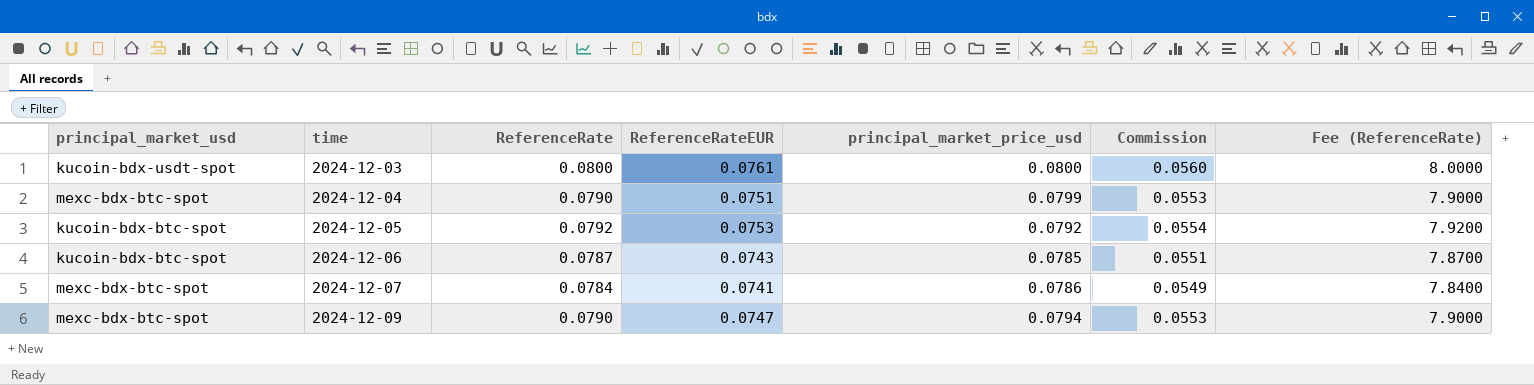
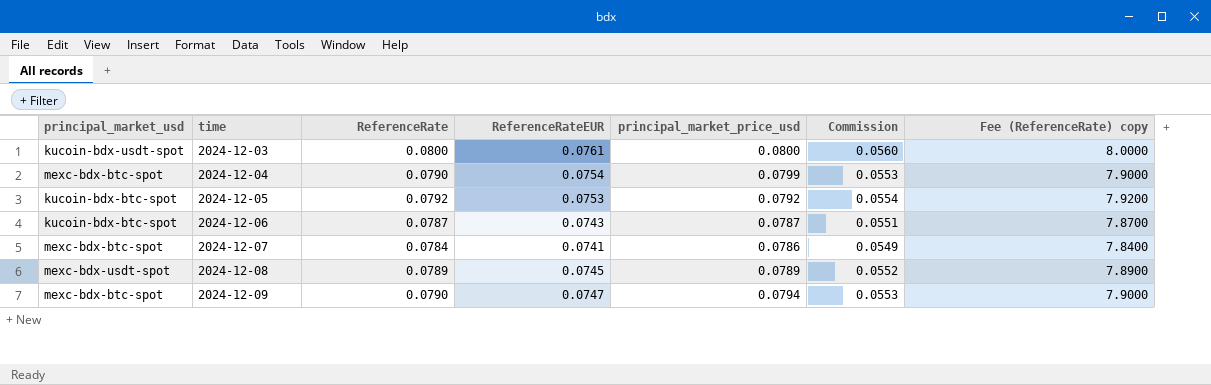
column name: Fee (ReferenceRate) -> Fee (ReferenceRate) copy
2024-12-04 | ReferenceRateEUR: 0.0751 -> 0.0754
2024-12-06 | principal_market_price_usd: 0.0785 -> 0.0787
row 2024-12-08: none -> mexc-bdx-usdt-spot | 0.0789 | 0.0745 | 0.0789 | 0.0552 | 7.8900

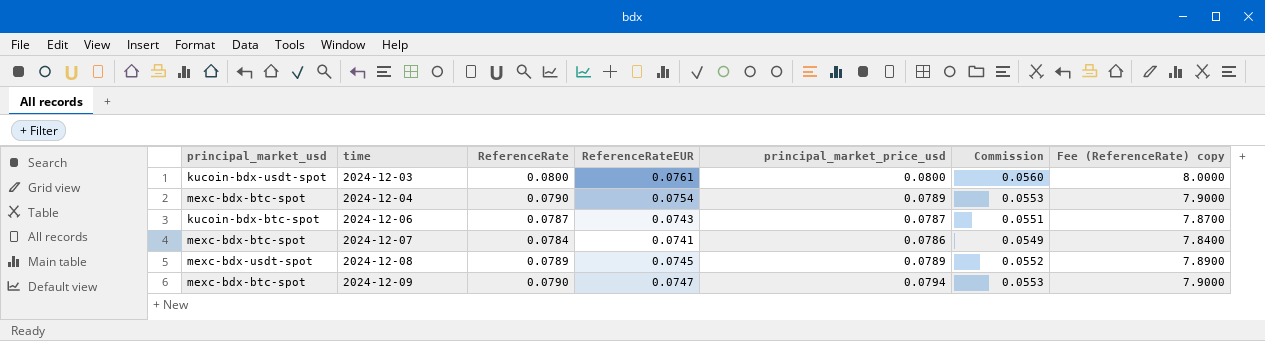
row 2024-12-05: kucoin-bdx-btc-spot | 0.0792 | 0.0753 | 0.0792 | 0.0554 | 7.9200 -> none
2024-12-04 | principal_market_price_usd: 0.0799 -> 0.0789

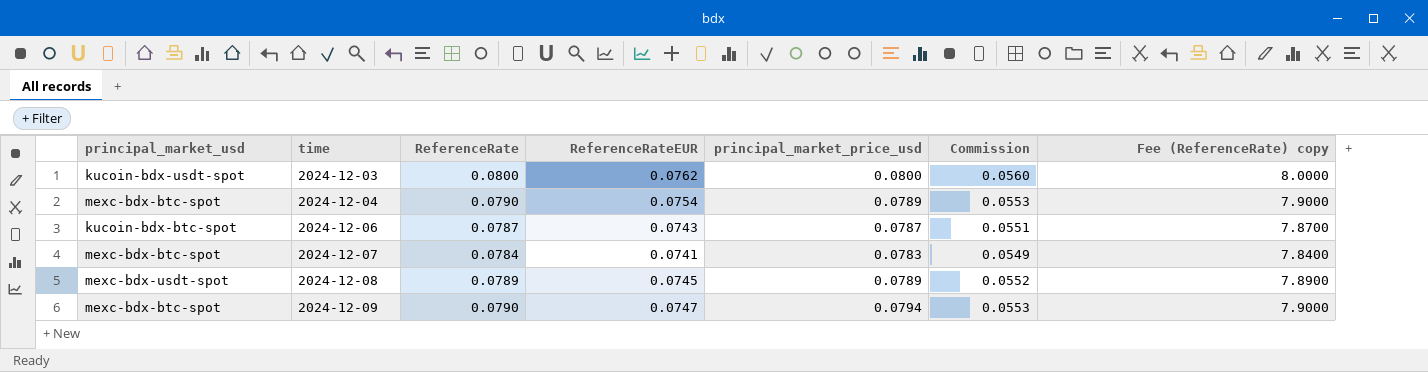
2024-12-03 | ReferenceRateEUR: 0.0761 -> 0.0762
2024-12-07 | principal_market_price_usd: 0.0786 -> 0.0783

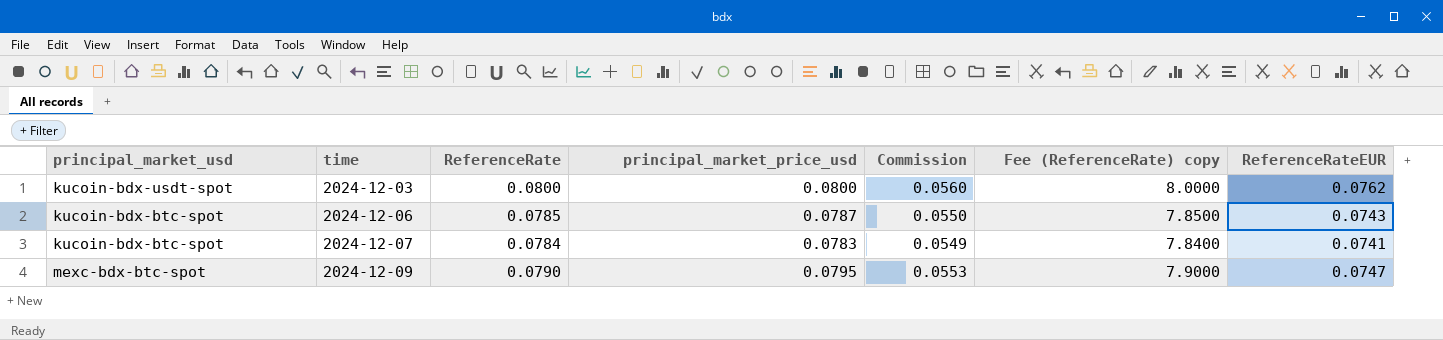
column ReferenceRateEUR | position: 4 -> 7
row 2024-12-04: mexc-bdx-btc-spot | 0.0790 | 0.0754 | 0.0789 | 0.0553 | 7.9000 -> none
row 2024-12-08: mexc-bdx-usdt-spot | 0.0789 | 0.0745 | 0.0789 | 0.0552 | 7.8900 -> none
2024-12-06 | ReferenceRate: 0.0787 -> 0.0785
2024-12-06 | Commission: 0.0551 -> 0.0550
2024-12-06 | Fee (ReferenceRate) copy: 7.8700 -> 7.8500
2024-12-07 | principal_market_usd: mexc-bdx-btc-spot -> kucoin-bdx-btc-spot
2024-12-09 | principal_market_price_usd: 0.0794 -> 0.0795

